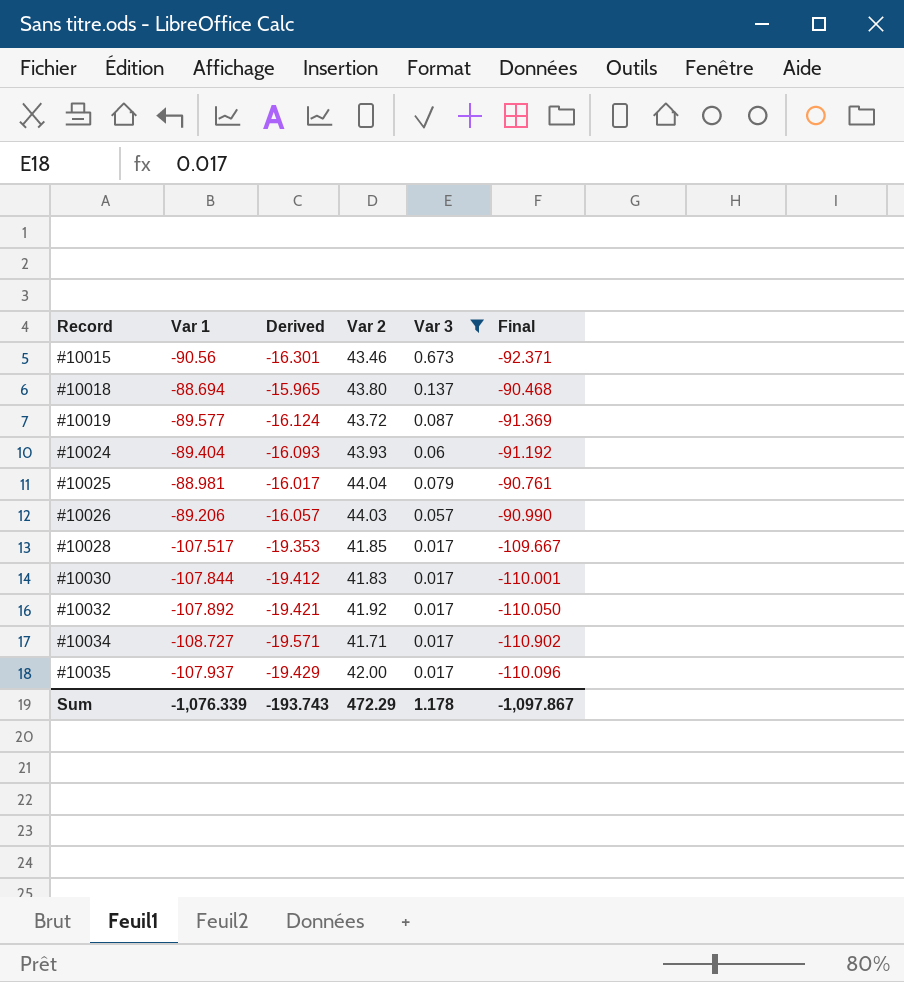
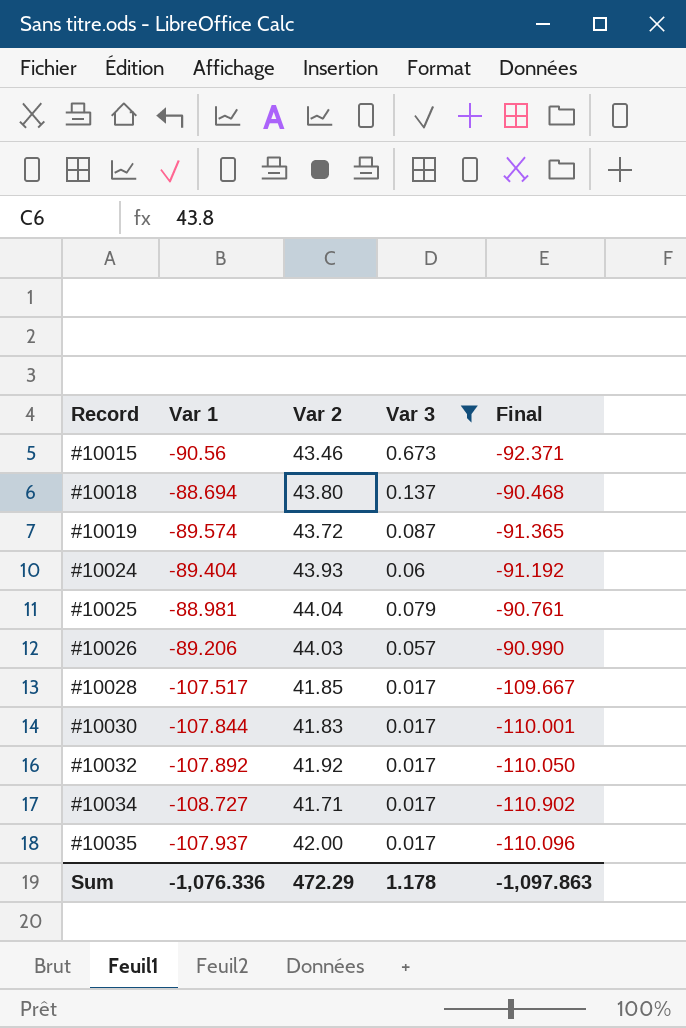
column Derived | formula: [Var 1] * 0.18 -> none
#10019 | Var 1: -89.577 -> -89.574
#10019 | Final: -91.369 -> -91.365
Sum | Var 1: -1,076.339 -> -1,076.336
Sum | Final: -1,097.867 -> -1,097.863

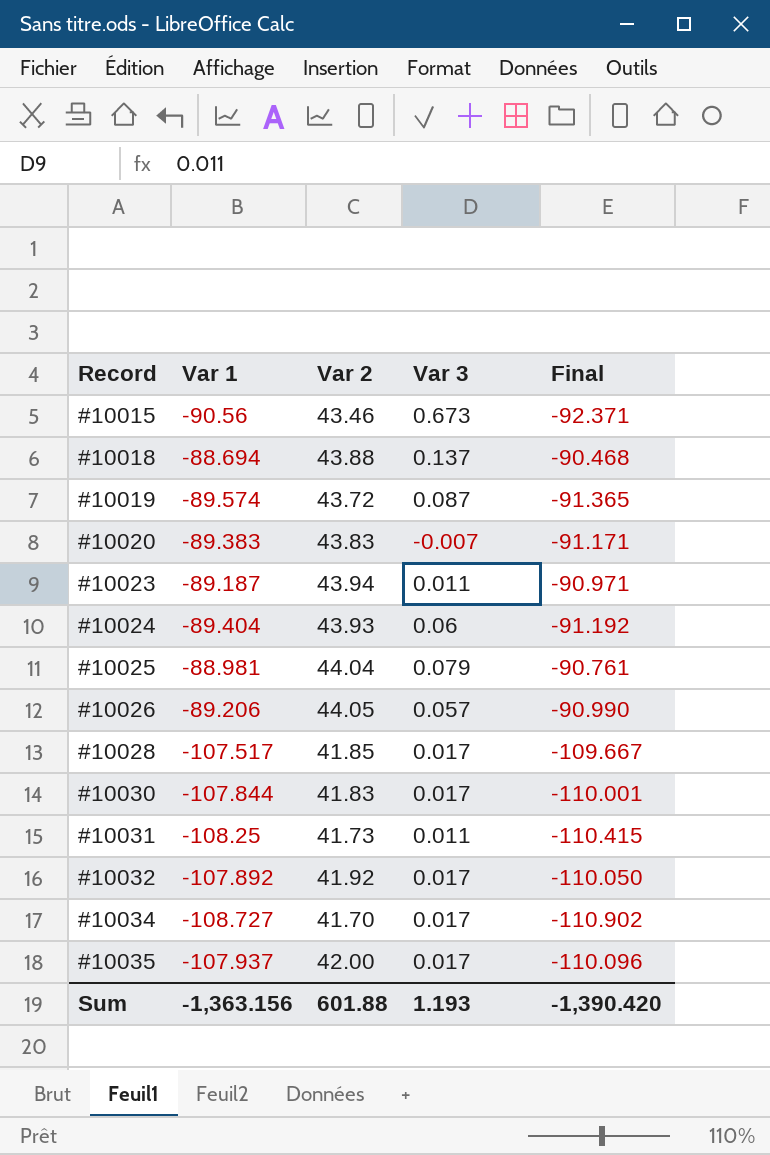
filter: Var 3 >= 0.017 -> none
#10018 | Var 2: 43.80 -> 43.88
#10026 | Var 2: 44.03 -> 44.05
#10034 | Var 2: 41.71 -> 41.70
Sum | Var 1: -1,076.336 -> -1,363.156
Sum | Var 2: 472.29 -> 601.88
Sum | Var 3: 1.178 -> 1.193
Sum | Final: -1,097.863 -> -1,390.420

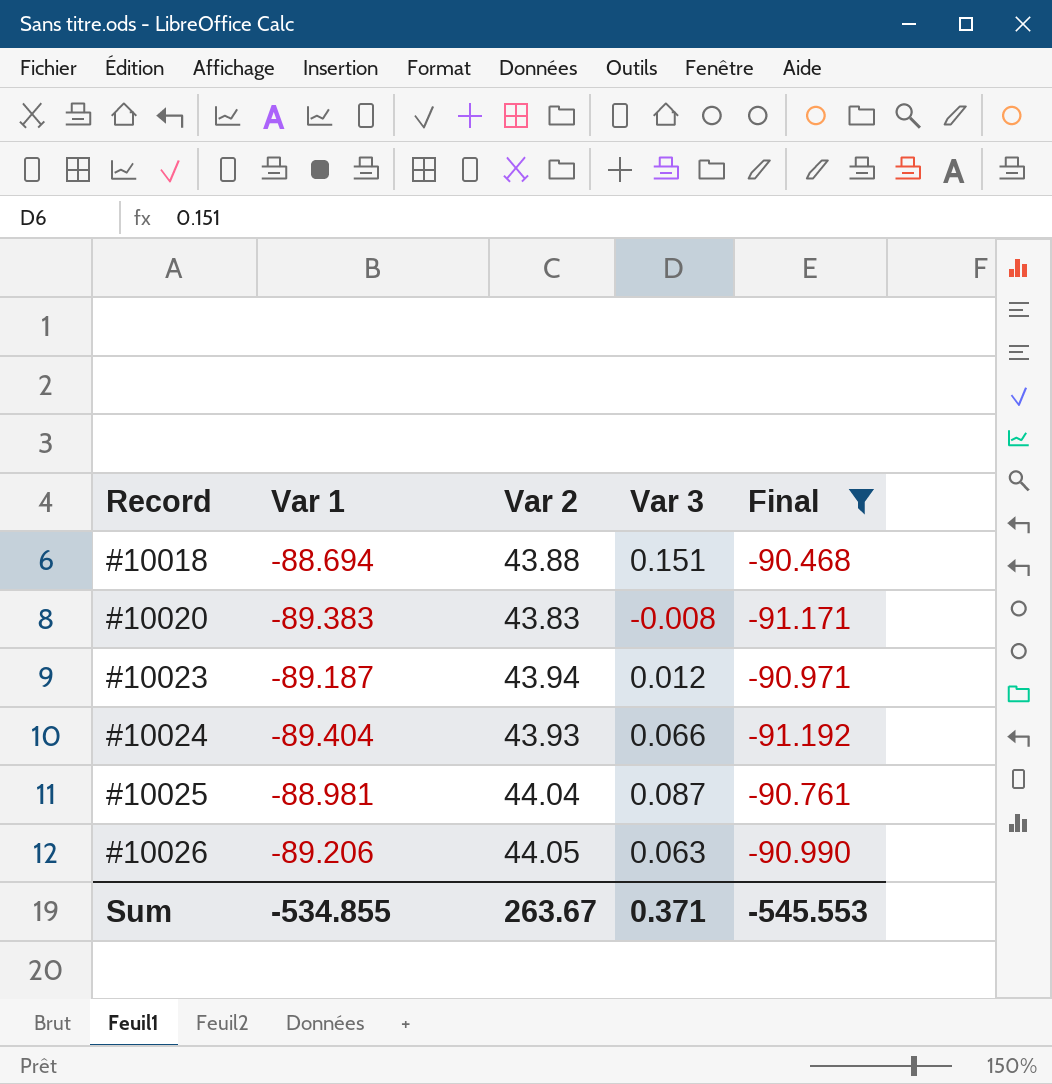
filter: none -> Final >= -91.192
#10018 | Var 3: 0.137 -> 0.151
#10020 | Var 3: -0.007 -> -0.008
#10023 | Var 3: 0.011 -> 0.012
#10024 | Var 3: 0.06 -> 0.066
#10025 | Var 3: 0.079 -> 0.087
#10026 | Var 3: 0.057 -> 0.063
Sum | Var 1: -1,363.156 -> -534.855
Sum | Var 2: 601.88 -> 263.67
Sum | Var 3: 1.193 -> 0.371
Sum | Final: -1,390.420 -> -545.553

